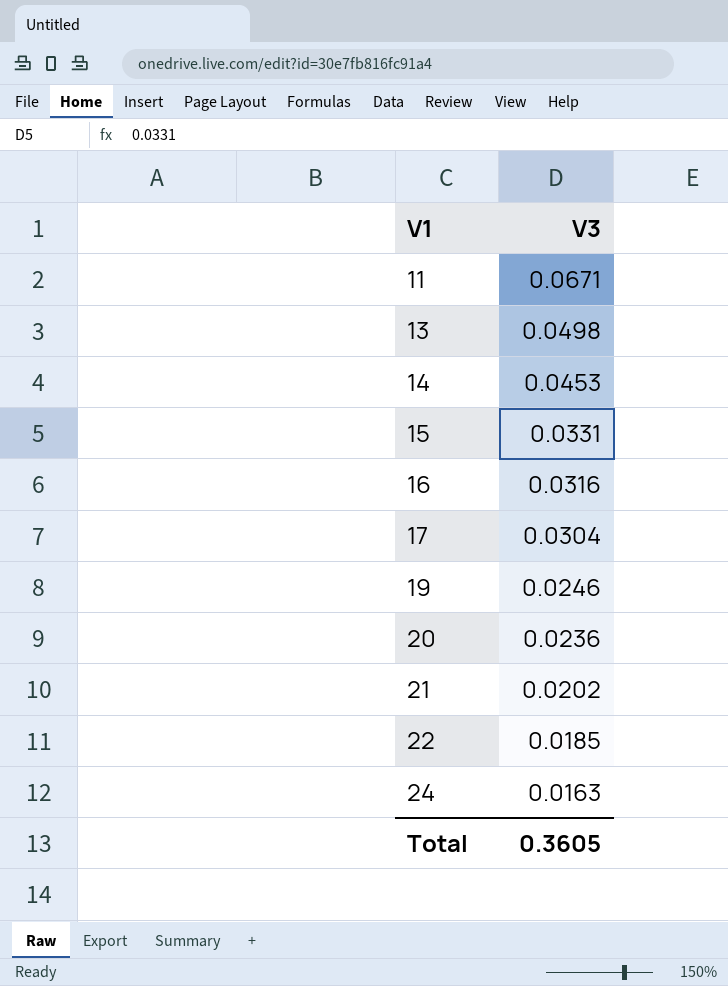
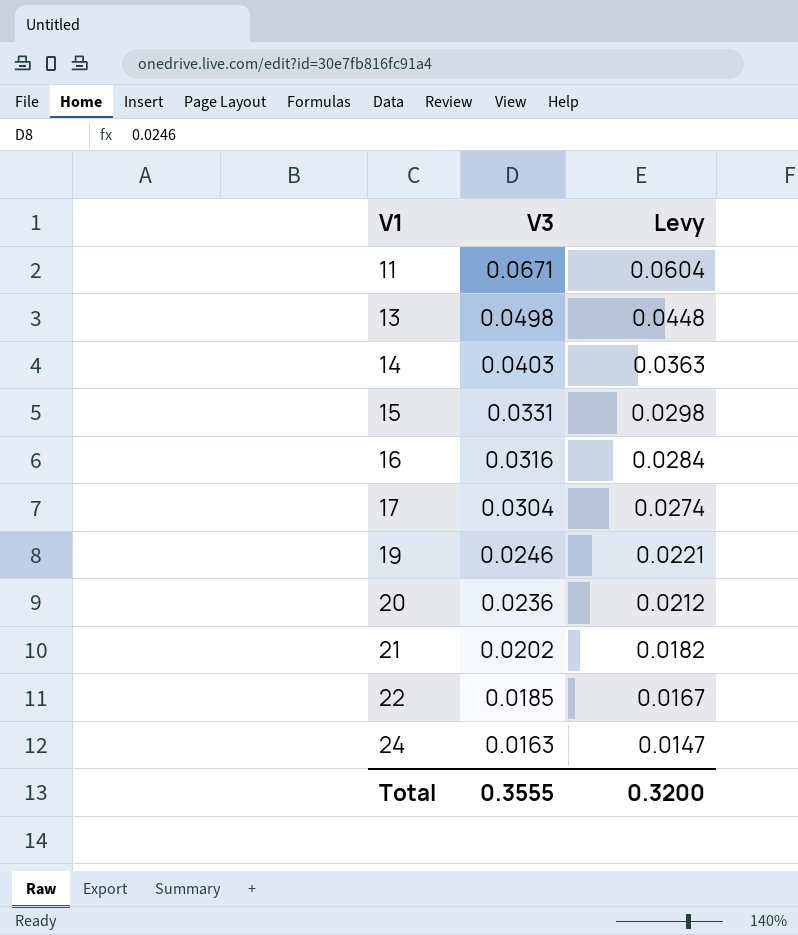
column Levy | formula: none -> [V3] * 0.9
14 | V3: 0.0453 -> 0.0403
Total | V3: 0.3605 -> 0.3555

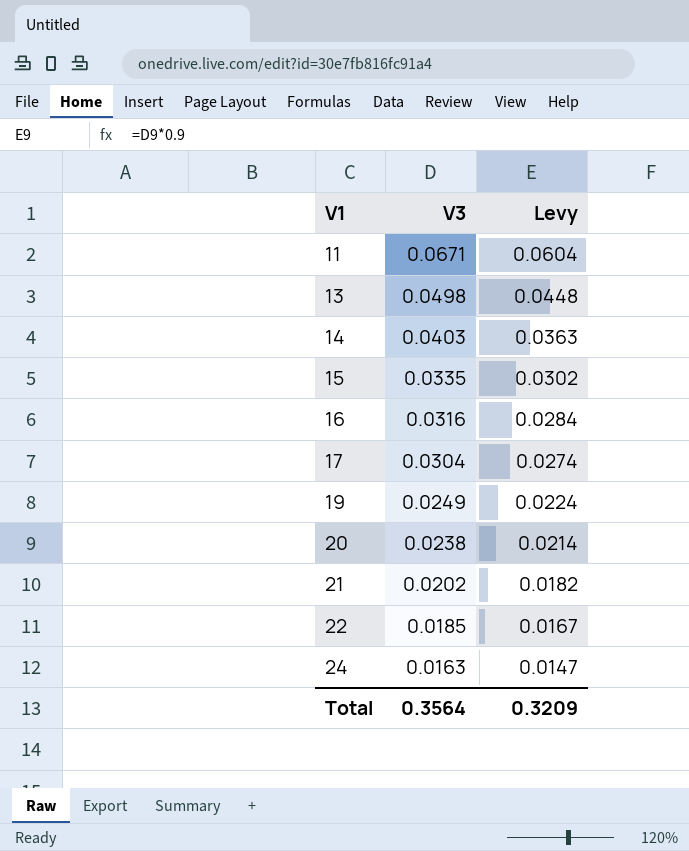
15 | V3: 0.0331 -> 0.0335
15 | Levy: 0.0298 -> 0.0302
19 | V3: 0.0246 -> 0.0249
19 | Levy: 0.0221 -> 0.0224
20 | V3: 0.0236 -> 0.0238
20 | Levy: 0.0212 -> 0.0214
Total | V3: 0.3555 -> 0.3564
Total | Levy: 0.3200 -> 0.3209

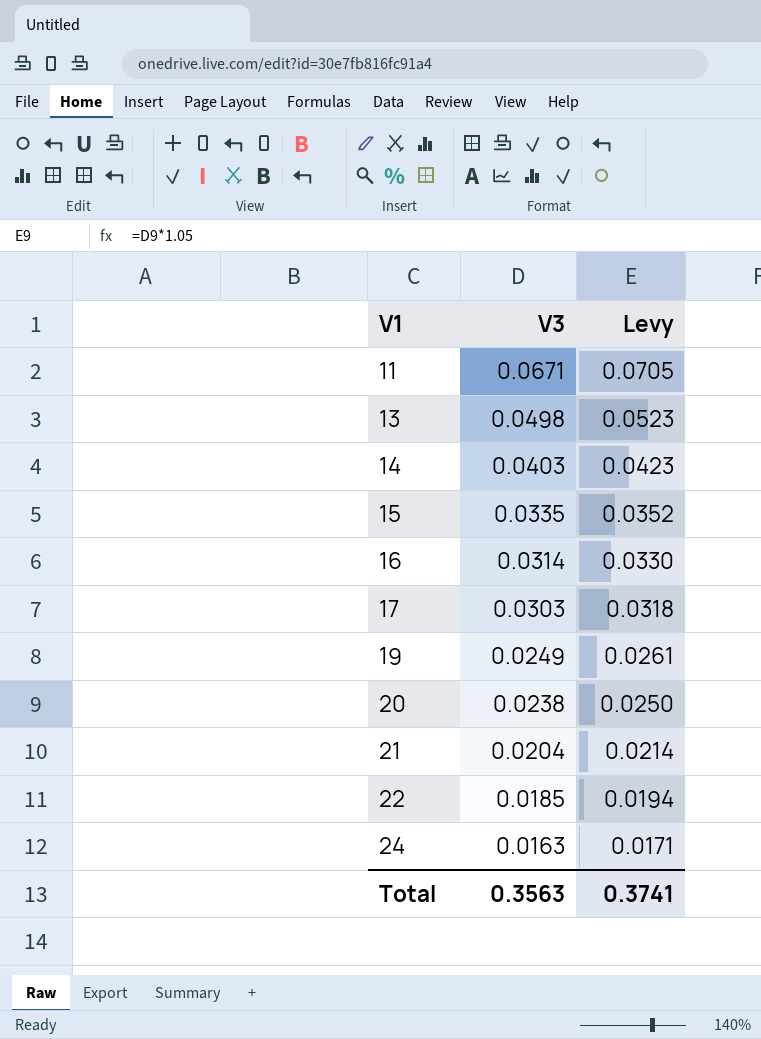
column Levy | formula: [V3] * 0.9 -> [V3] * 1.05
16 | V3: 0.0316 -> 0.0314
17 | V3: 0.0304 -> 0.0303
21 | V3: 0.0202 -> 0.0204
Total | V3: 0.3564 -> 0.3563
Total | Levy: 0.3209 -> 0.3741

